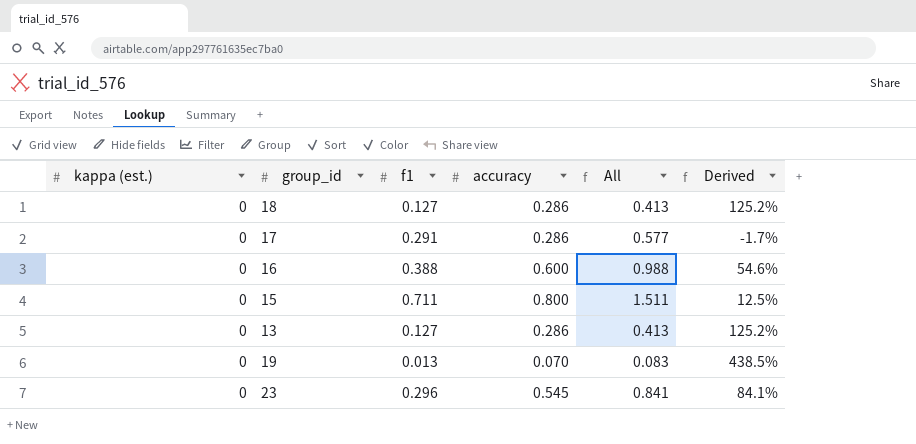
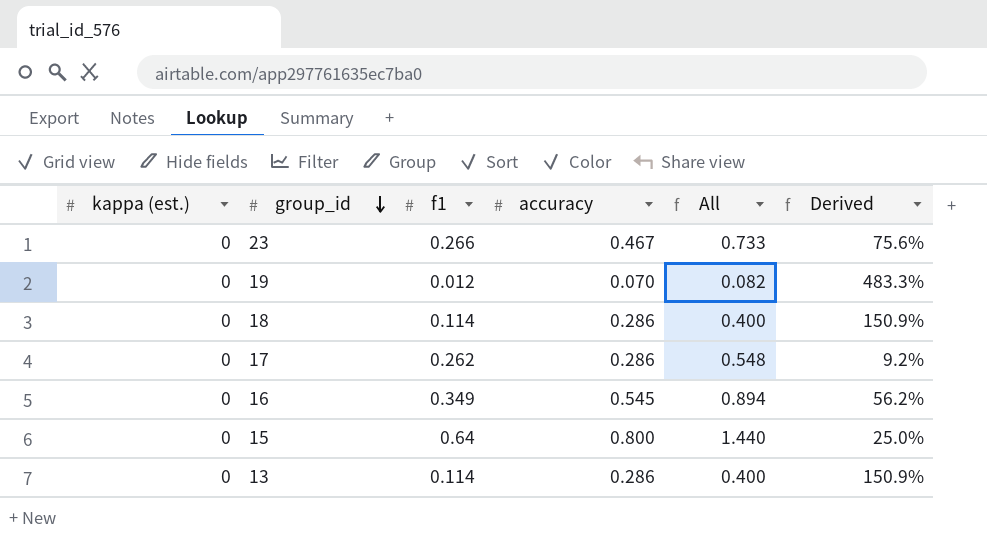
row order: none -> group_id descending
23 | f1: 0.296 -> 0.266
23 | accuracy: 0.545 -> 0.467
23 | All: 0.841 -> 0.733
23 | Derived: 84.1% -> 75.6%
19 | f1: 0.013 -> 0.012
19 | All: 0.083 -> 0.082
19 | Derived: 438.5% -> 483.3%
18 | f1: 0.127 -> 0.114
18 | All: 0.413 -> 0.400
18 | Derived: 125.2% -> 150.9%
17 | f1: 0.291 -> 0.262
17 | All: 0.577 -> 0.548
17 | Derived: -1.7% -> 9.2%
16 | f1: 0.388 -> 0.349
16 | accuracy: 0.600 -> 0.545
16 | All: 0.988 -> 0.894
16 | Derived: 54.6% -> 56.2%
15 | f1: 0.711 -> 0.64
15 | All: 1.511 -> 1.440
15 | Derived: 12.5% -> 25.0%
13 | f1: 0.127 -> 0.114
13 | All: 0.413 -> 0.400
13 | Derived: 125.2% -> 150.9%

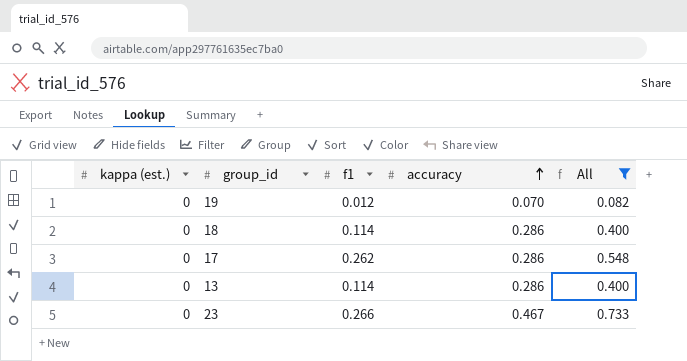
filter: none -> All <= 0.733
row order: group_id descending -> accuracy ascending
column Derived | formula: ([accuracy] - [f1]) / [f1] -> none

